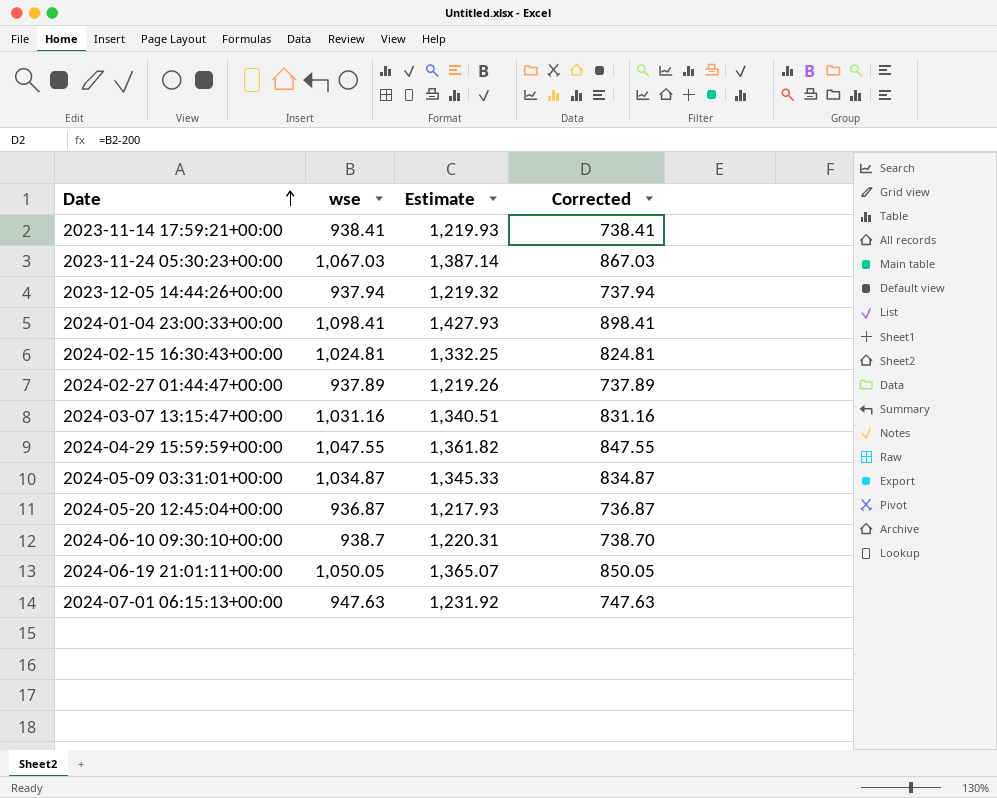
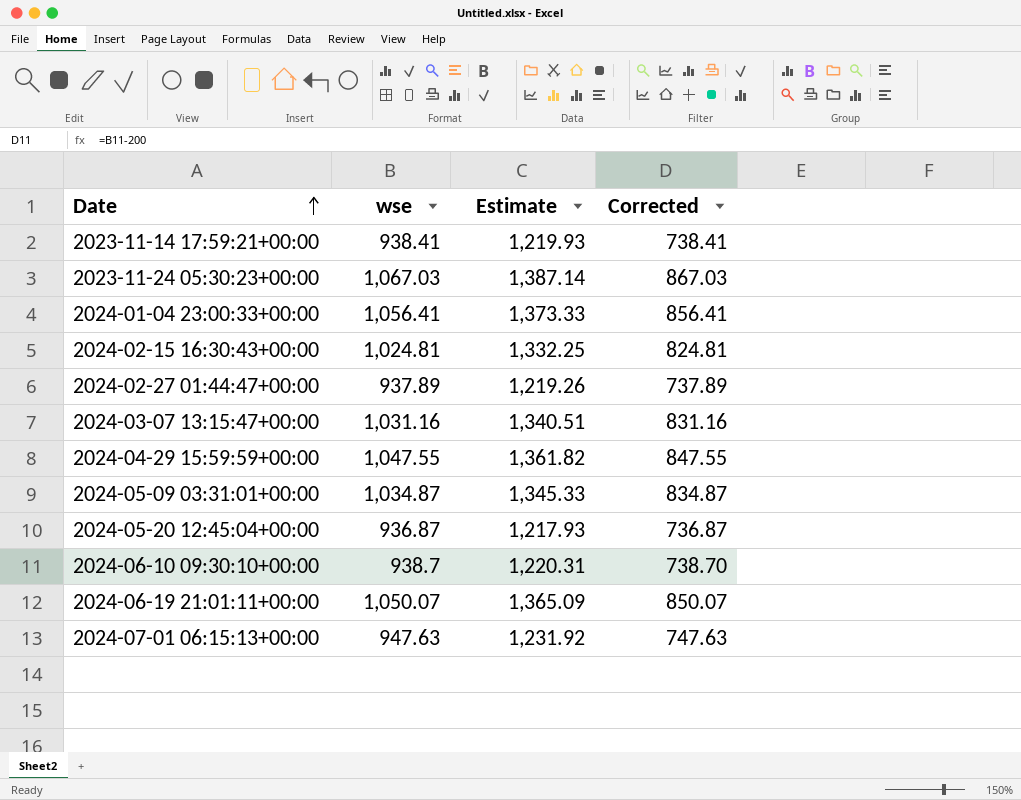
row 2023-12-05 14:44:26+00:00: 937.94 | 1,219.32 | 737.94 -> none
2024-01-04 23:00:33+00:00 | wse: 1,098.41 -> 1,056.41
2024-01-04 23:00:33+00:00 | Estimate: 1,427.93 -> 1,373.33
2024-01-04 23:00:33+00:00 | Corrected: 898.41 -> 856.41
2024-06-19 21:01:11+00:00 | wse: 1,050.05 -> 1,050.07
2024-06-19 21:01:11+00:00 | Estimate: 1,365.07 -> 1,365.09
2024-06-19 21:01:11+00:00 | Corrected: 850.05 -> 850.07

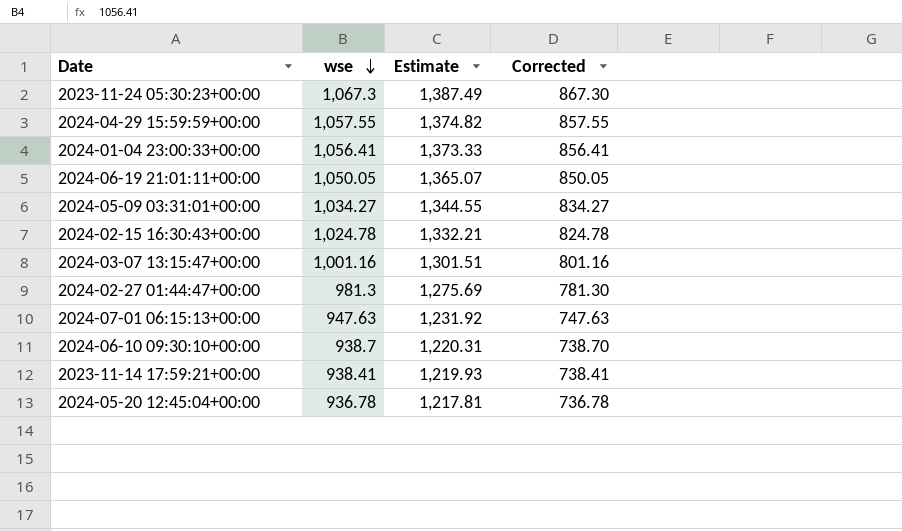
row order: Date ascending -> wse descending
2023-11-24 05:30:23+00:00 | wse: 1,067.03 -> 1,067.3
2023-11-24 05:30:23+00:00 | Estimate: 1,387.14 -> 1,387.49
2023-11-24 05:30:23+00:00 | Corrected: 867.03 -> 867.30
2024-04-29 15:59:59+00:00 | wse: 1,047.55 -> 1,057.55
2024-04-29 15:59:59+00:00 | Estimate: 1,361.82 -> 1,374.82
2024-04-29 15:59:59+00:00 | Corrected: 847.55 -> 857.55
2024-06-19 21:01:11+00:00 | wse: 1,050.07 -> 1,050.05
2024-06-19 21:01:11+00:00 | Estimate: 1,365.09 -> 1,365.07
2024-06-19 21:01:11+00:00 | Corrected: 850.07 -> 850.05
2024-05-09 03:31:01+00:00 | wse: 1,034.87 -> 1,034.27
2024-05-09 03:31:01+00:00 | Estimate: 1,345.33 -> 1,344.55
2024-05-09 03:31:01+00:00 | Corrected: 834.87 -> 834.27
2024-02-15 16:30:43+00:00 | wse: 1,024.81 -> 1,024.78
2024-02-15 16:30:43+00:00 | Estimate: 1,332.25 -> 1,332.21
2024-02-15 16:30:43+00:00 | Corrected: 824.81 -> 824.78
2024-03-07 13:15:47+00:00 | wse: 1,031.16 -> 1,001.16
2024-03-07 13:15:47+00:00 | Estimate: 1,340.51 -> 1,301.51
2024-03-07 13:15:47+00:00 | Corrected: 831.16 -> 801.16
2024-02-27 01:44:47+00:00 | wse: 937.89 -> 981.3
2024-02-27 01:44:47+00:00 | Estimate: 1,219.26 -> 1,275.69
2024-02-27 01:44:47+00:00 | Corrected: 737.89 -> 781.30
2024-05-20 12:45:04+00:00 | wse: 936.87 -> 936.78
2024-05-20 12:45:04+00:00 | Estimate: 1,217.93 -> 1,217.81
2024-05-20 12:45:04+00:00 | Corrected: 736.87 -> 736.78

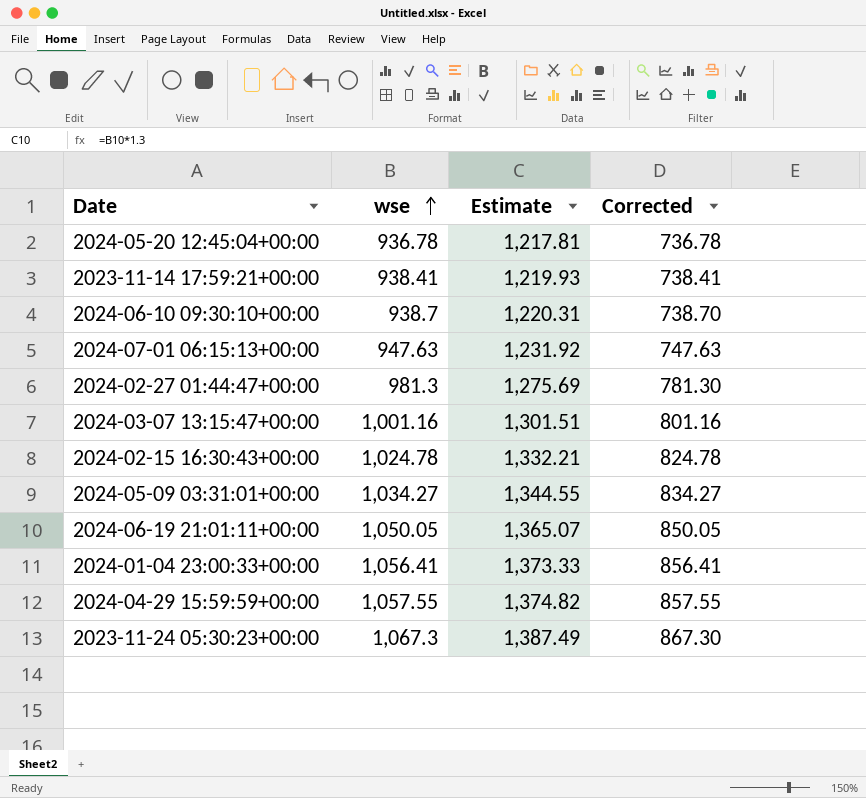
row order: wse descending -> wse ascending

